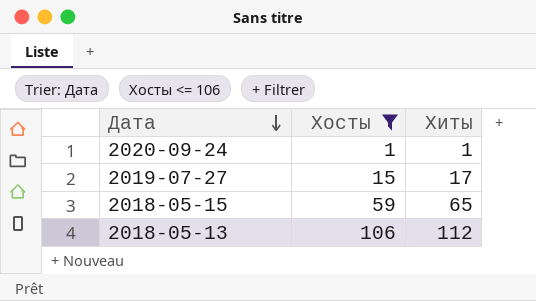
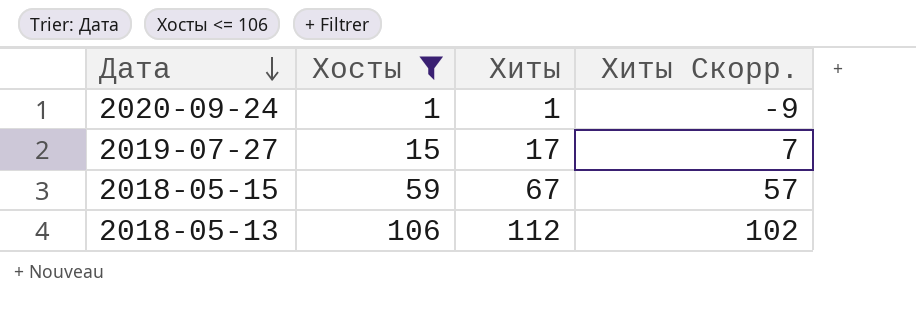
column Хиты Скорр. | formula: none -> [Хиты] - 10
2018-05-15 | Хиты: 65 -> 67

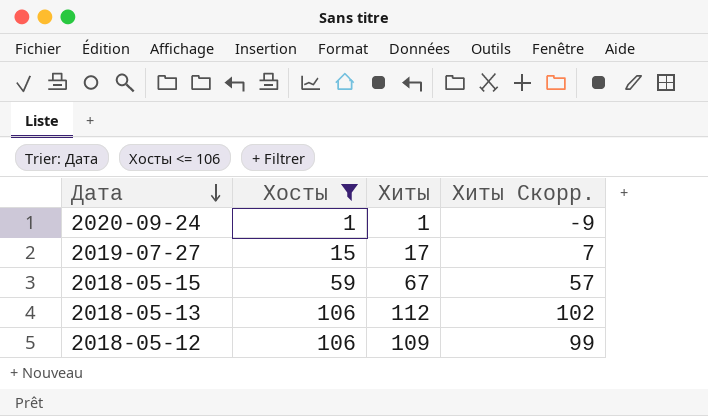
row 2018-05-12: none -> 106 | 109 | 99

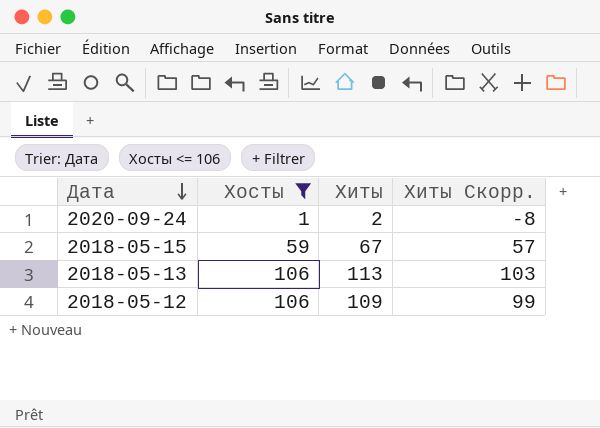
row 2019-07-27: 15 | 17 | 7 -> none
2020-09-24 | Хиты: 1 -> 2
2020-09-24 | Хиты Скорр.: -9 -> -8
2018-05-13 | Хиты: 112 -> 113
2018-05-13 | Хиты Скорр.: 102 -> 103

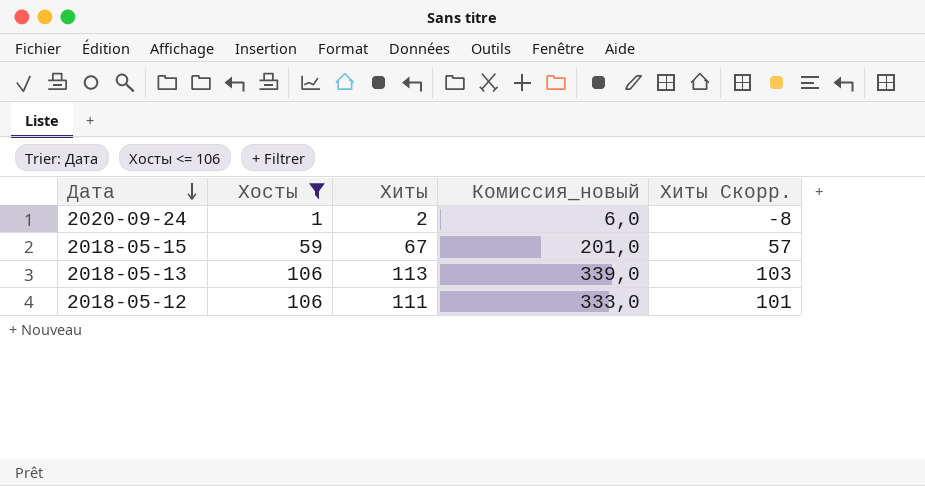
column Комиссия_новый | formula: none -> [Хиты] * 3
2018-05-12 | Хиты: 109 -> 111
2018-05-12 | Хиты Скорр.: 99 -> 101

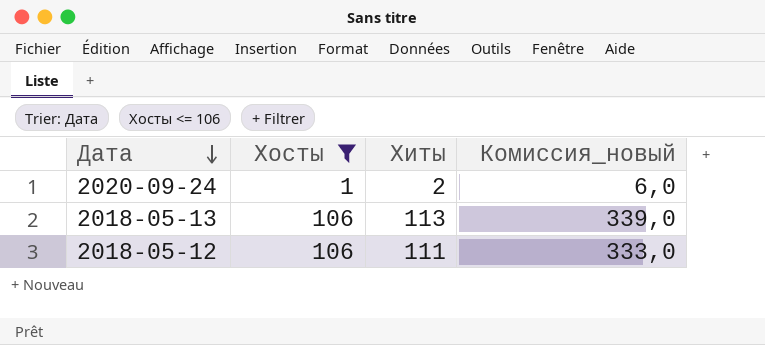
column Хиты Скорр. | formula: [Хиты] - 10 -> none
row 2018-05-15: 59 | 67 | 201,0 | 57 -> none

